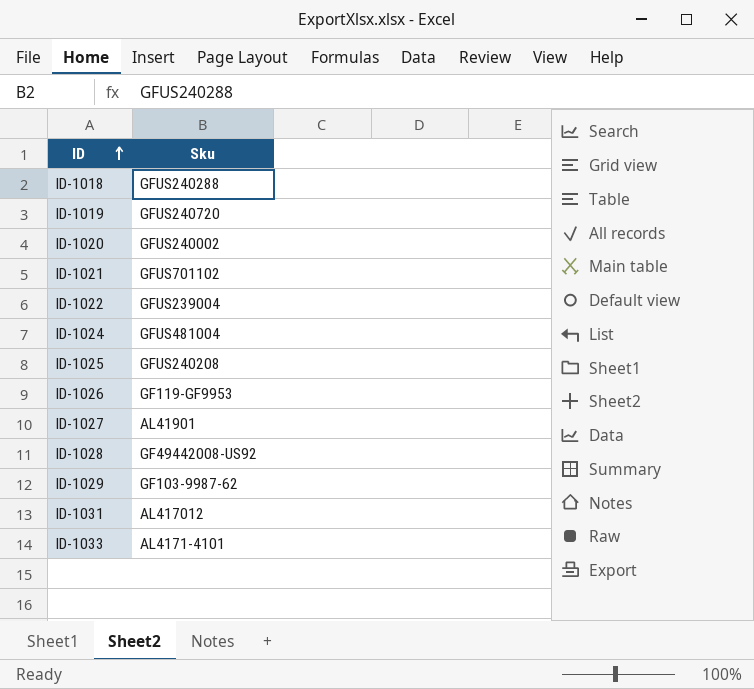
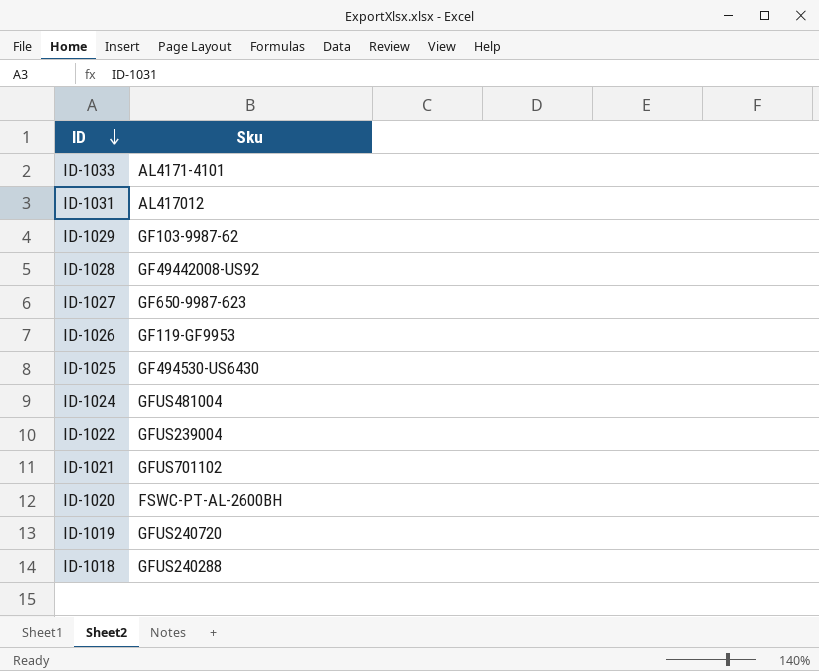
row order: ID ascending -> ID descending
ID-1027 | Sku: AL41901 -> GF650-9987-623
ID-1025 | Sku: GFUS240208 -> GF494530-US6430
ID-1020 | Sku: GFUS240002 -> FSWC-PT-AL-2600BH

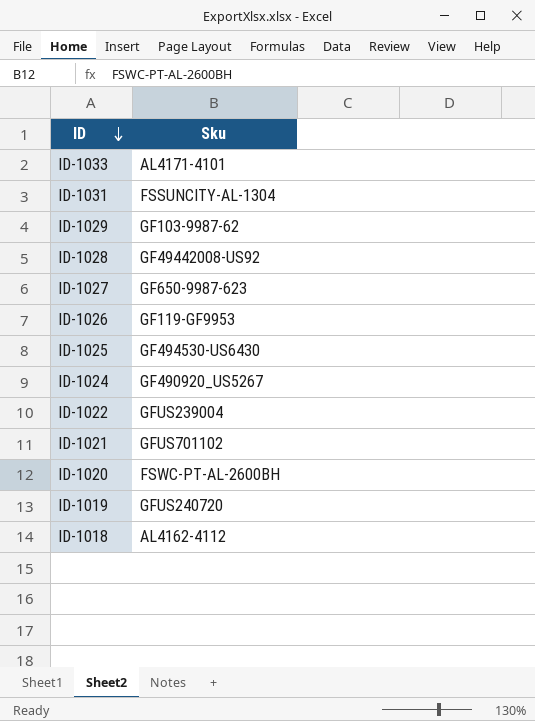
ID-1031 | Sku: AL417012 -> FSSUNCITY-AL-1304
ID-1024 | Sku: GFUS481004 -> GF490920_US5267
ID-1018 | Sku: GFUS240288 -> AL4162-4112

